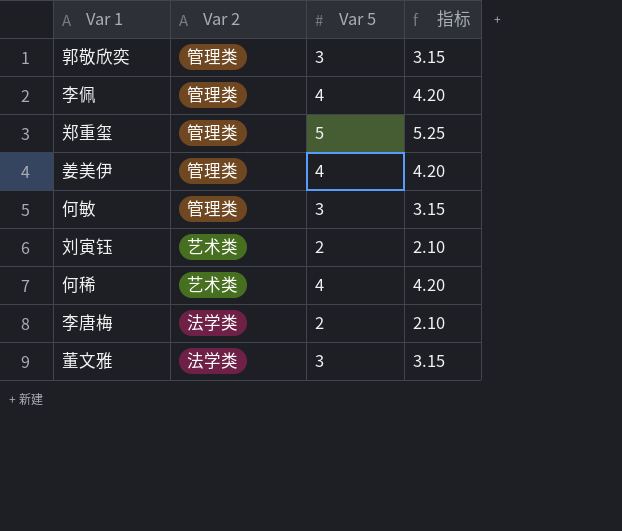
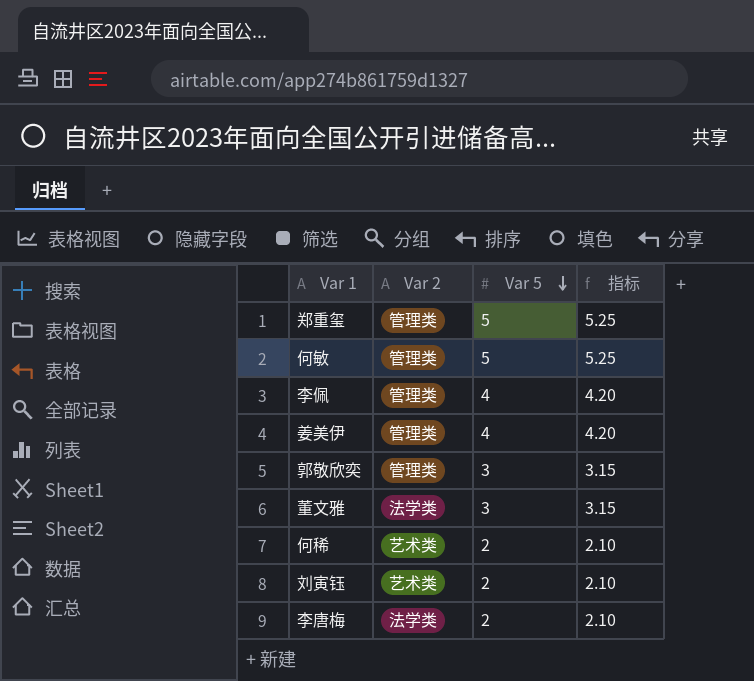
row order: none -> Var 5 descending
何敏 | Var 5: 3 -> 5
何敏 | 指标: 3.15 -> 5.25
何稀 | Var 5: 4 -> 2
何稀 | 指标: 4.20 -> 2.10

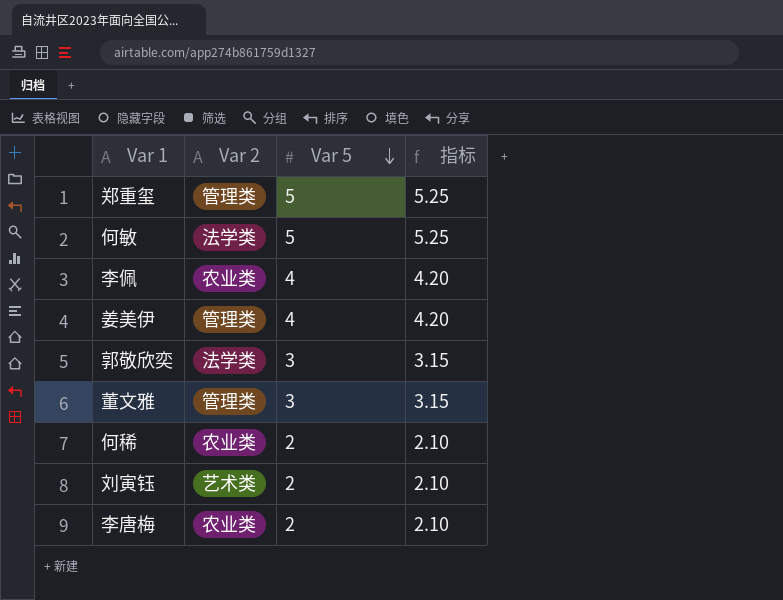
何敏 | Var 2: 管理类 -> 法学类
李佩 | Var 2: 管理类 -> 农业类
郭敬欣奕 | Var 2: 管理类 -> 法学类
董文雅 | Var 2: 法学类 -> 管理类
何稀 | Var 2: 艺术类 -> 农业类
李唐梅 | Var 2: 法学类 -> 农业类

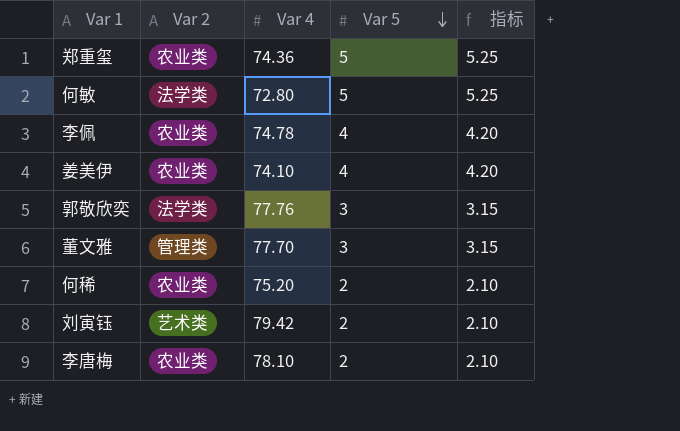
column Var 4 | position: none -> 3
郑重玺 | Var 2: 管理类 -> 农业类
姜美伊 | Var 2: 管理类 -> 农业类

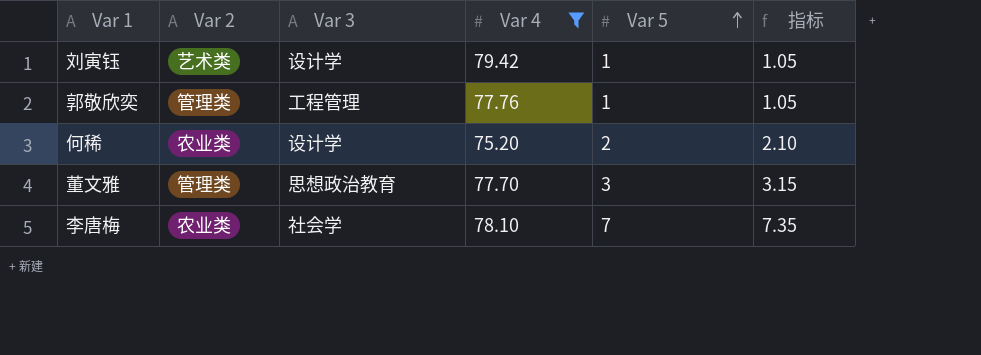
filter: none -> Var 4 >= 75.20
row order: Var 5 descending -> Var 5 ascending
column Var 3 | position: none -> 3
刘寅钰 | Var 5: 2 -> 1
刘寅钰 | 指标: 2.10 -> 1.05
郭敬欣奕 | Var 2: 法学类 -> 管理类
郭敬欣奕 | Var 5: 3 -> 1
郭敬欣奕 | 指标: 3.15 -> 1.05
李唐梅 | Var 5: 2 -> 7
李唐梅 | 指标: 2.10 -> 7.35

